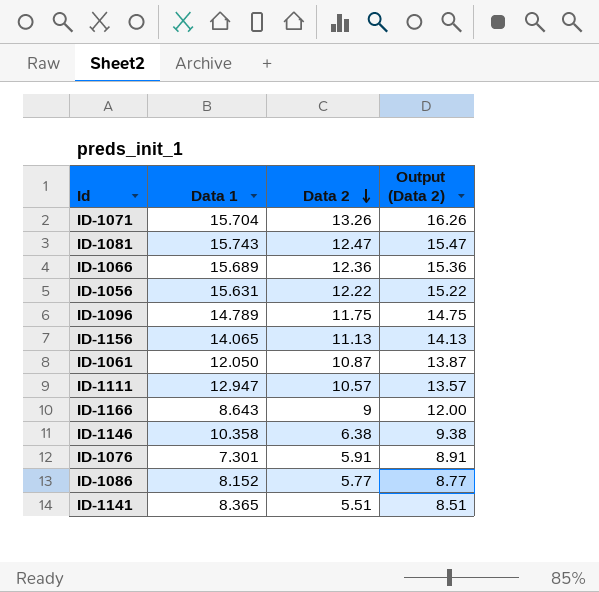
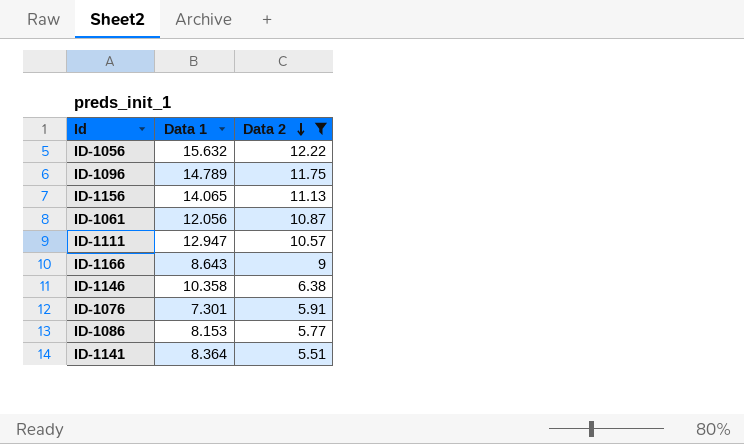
filter: none -> Data 2 <= 12.22
column Output (Data 2) | formula: [Data 2] + 3 -> none
ID-1056 | Data 1: 15.631 -> 15.632
ID-1061 | Data 1: 12.050 -> 12.056
ID-1086 | Data 1: 8.152 -> 8.153
ID-1141 | Data 1: 8.365 -> 8.364

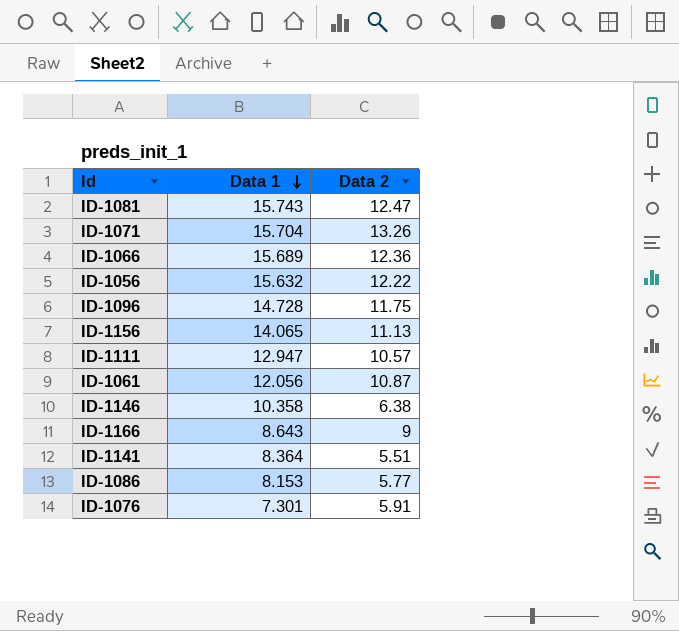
filter: Data 2 <= 12.22 -> none
row order: Data 2 descending -> Data 1 descending
ID-1096 | Data 1: 14.789 -> 14.728

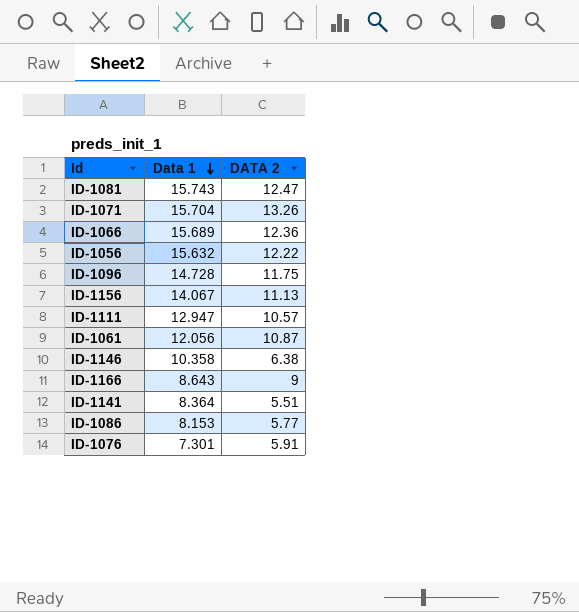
column name: Data 2 -> DATA 2
ID-1156 | Data 1: 14.065 -> 14.067

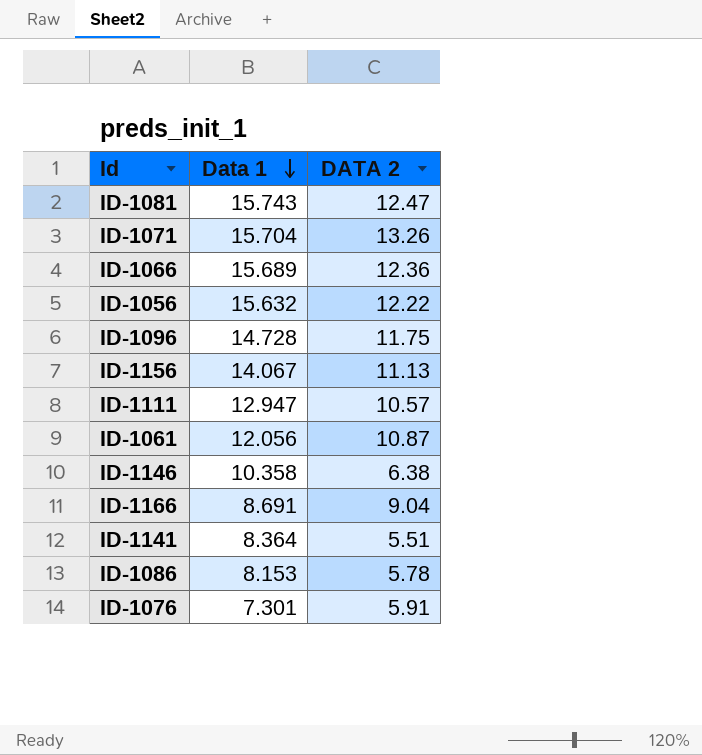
ID-1166 | Data 1: 8.643 -> 8.691
ID-1166 | DATA 2: 9 -> 9.04
ID-1086 | DATA 2: 5.77 -> 5.78

